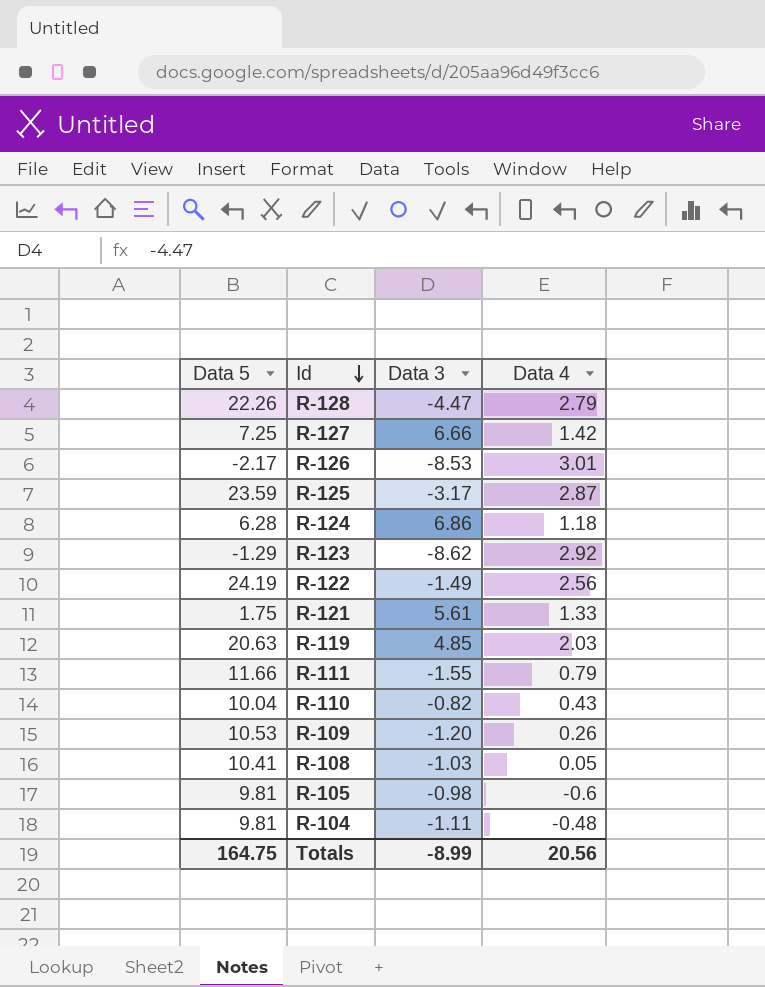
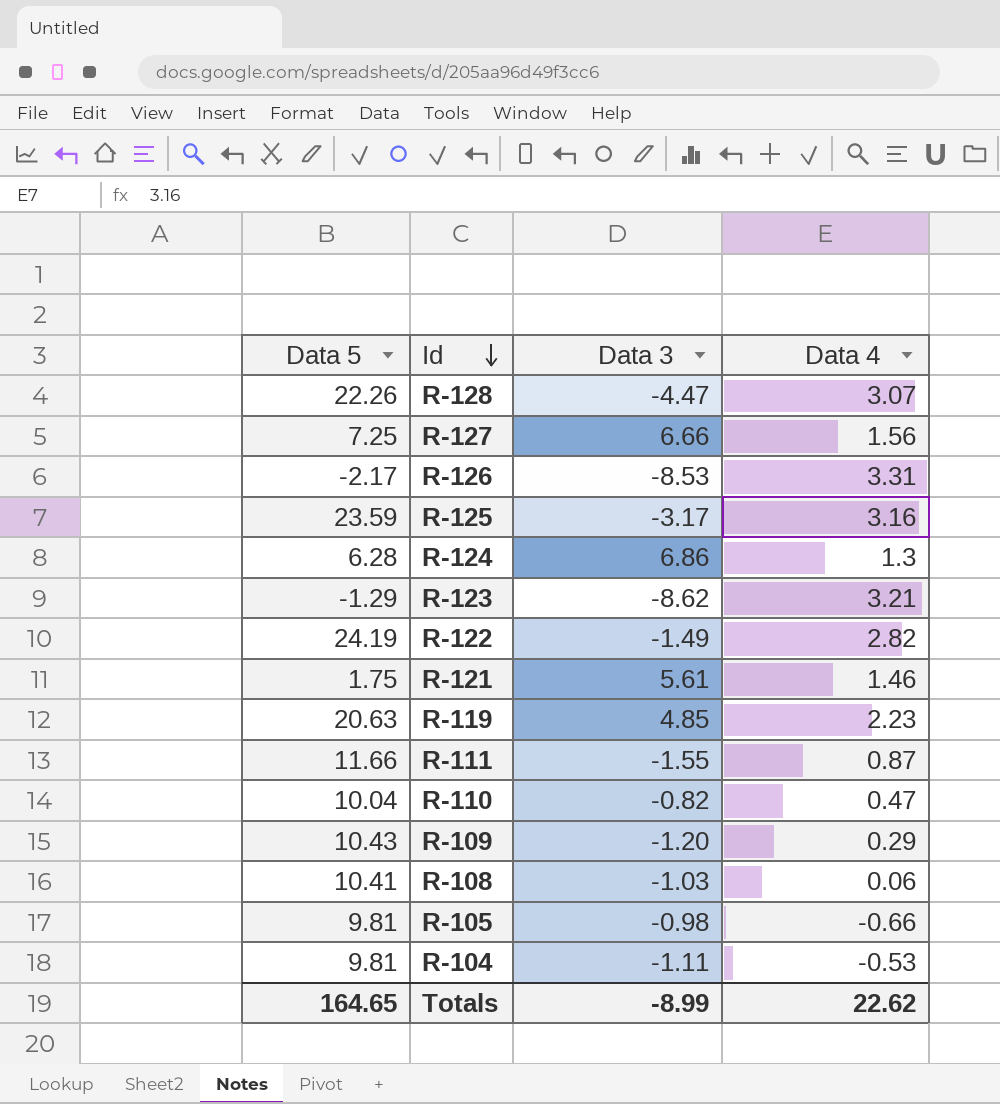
R-128 | Data 4: 2.79 -> 3.07
R-127 | Data 4: 1.42 -> 1.56
R-126 | Data 4: 3.01 -> 3.31
R-125 | Data 4: 2.87 -> 3.16
R-124 | Data 4: 1.18 -> 1.3
R-123 | Data 4: 2.92 -> 3.21
R-122 | Data 4: 2.56 -> 2.82
R-121 | Data 4: 1.33 -> 1.46
R-119 | Data 4: 2.03 -> 2.23
R-111 | Data 4: 0.79 -> 0.87
R-110 | Data 4: 0.43 -> 0.47
R-109 | Data 5: 10.53 -> 10.43
R-109 | Data 4: 0.26 -> 0.29
R-108 | Data 4: 0.05 -> 0.06
R-105 | Data 4: -0.6 -> -0.66
R-104 | Data 4: -0.48 -> -0.53
Totals | Data 5: 164.75 -> 164.65
Totals | Data 4: 20.56 -> 22.62

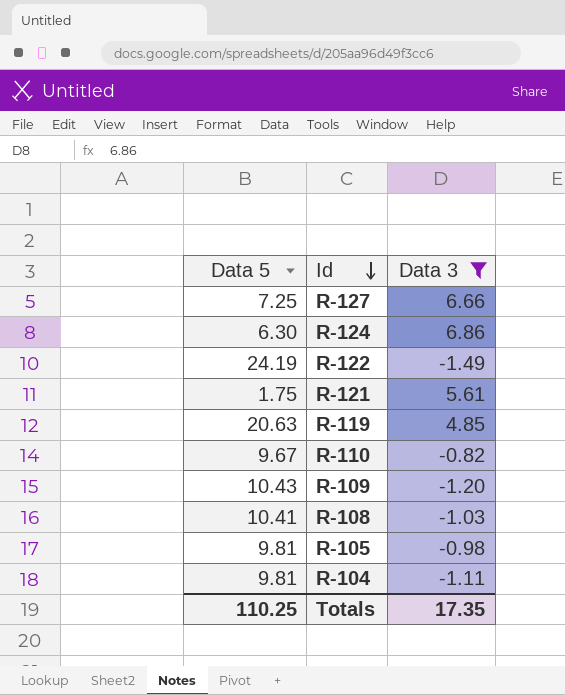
filter: none -> Data 3 >= -1.49
column Data 4 | position: 4 -> none
R-124 | Data 5: 6.28 -> 6.30
R-110 | Data 5: 10.04 -> 9.67
Totals | Data 5: 164.65 -> 110.25
Totals | Data 3: -8.99 -> 17.35

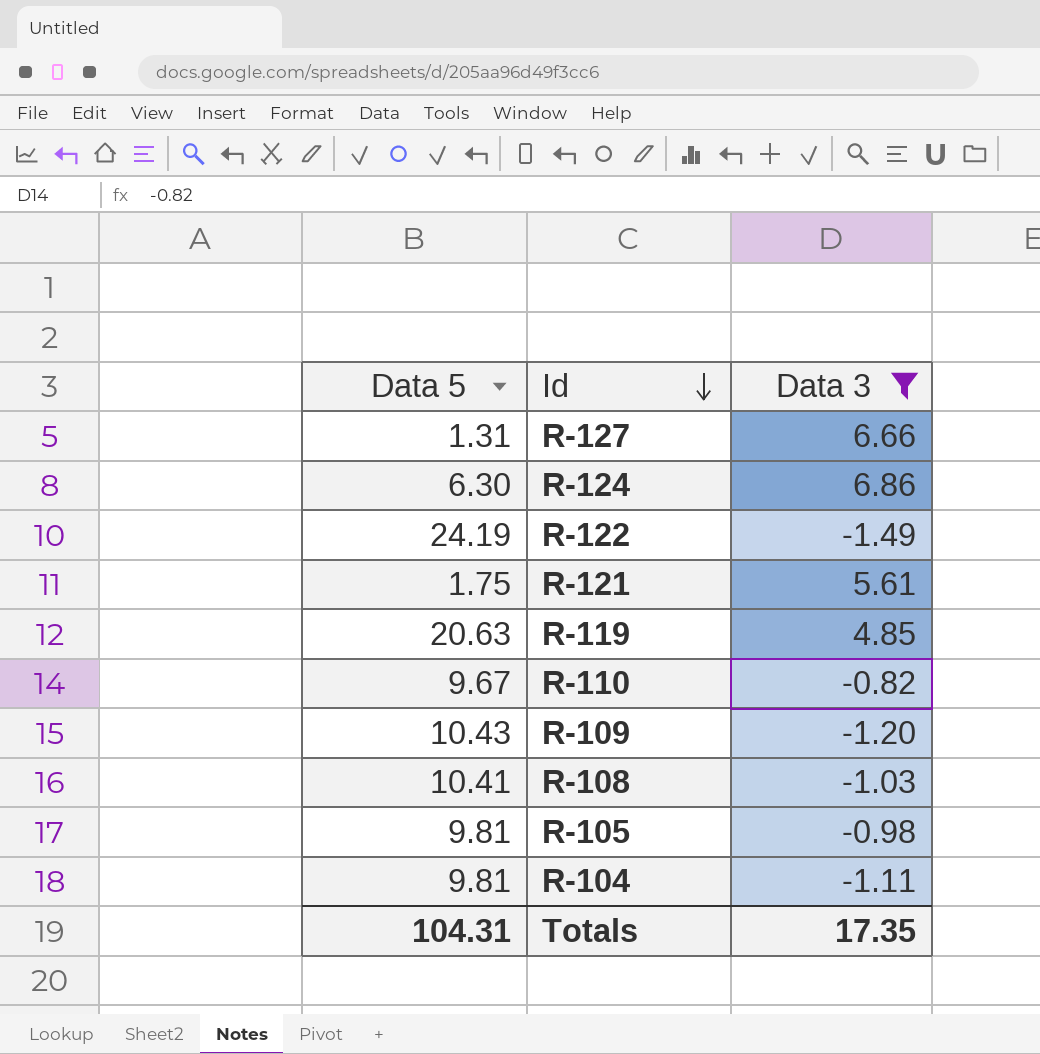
R-127 | Data 5: 7.25 -> 1.31
Totals | Data 5: 110.25 -> 104.31

